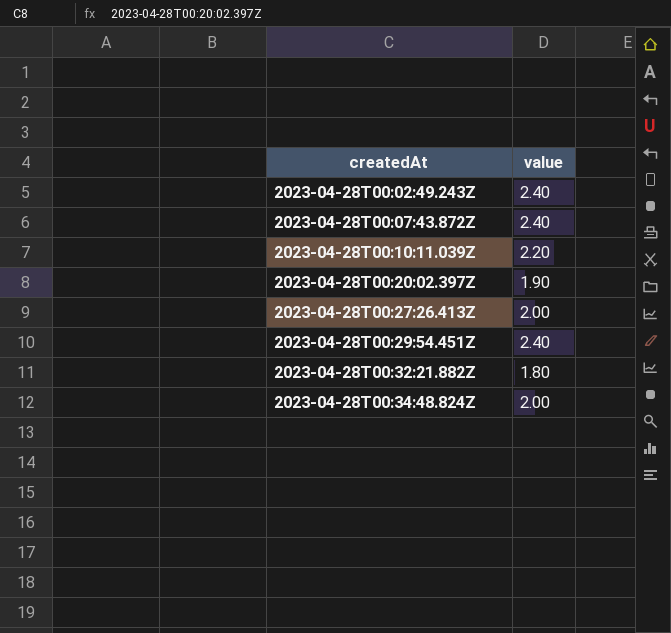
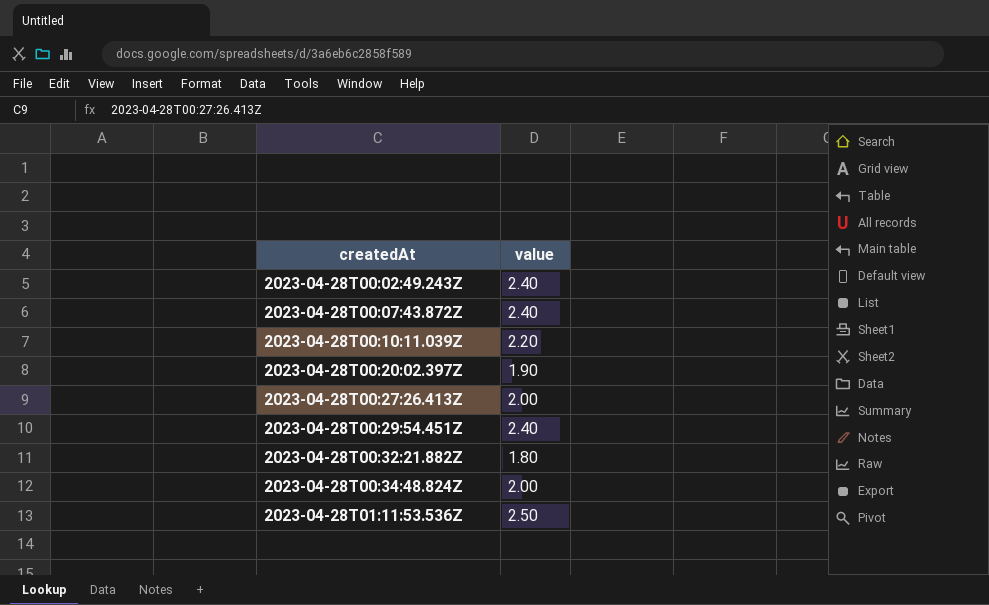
row 2023-04-28T01:11:53.536Z: none -> 2.50

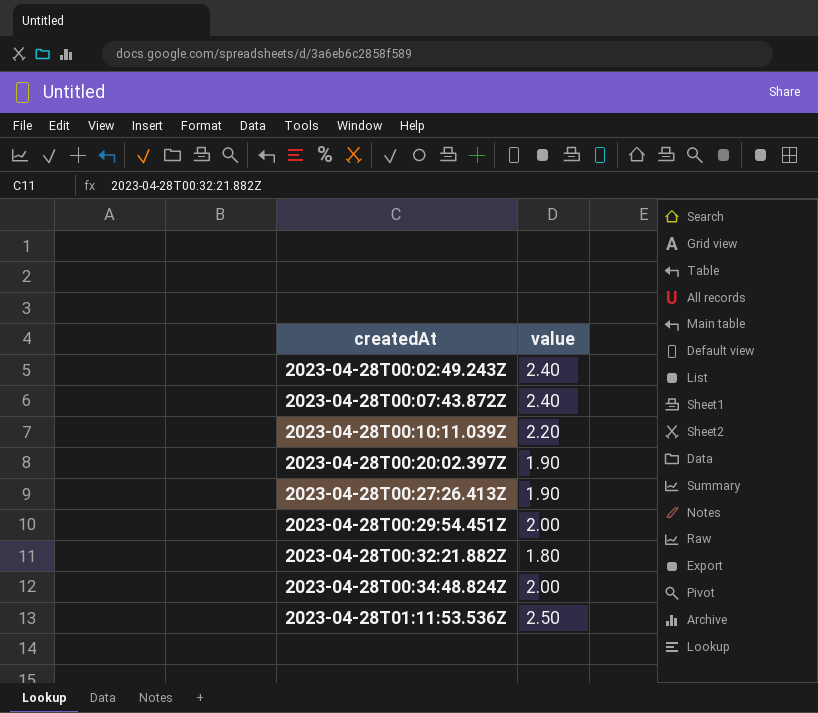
2023-04-28T00:27:26.413Z | value: 2.00 -> 1.90
2023-04-28T00:29:54.451Z | value: 2.40 -> 2.00

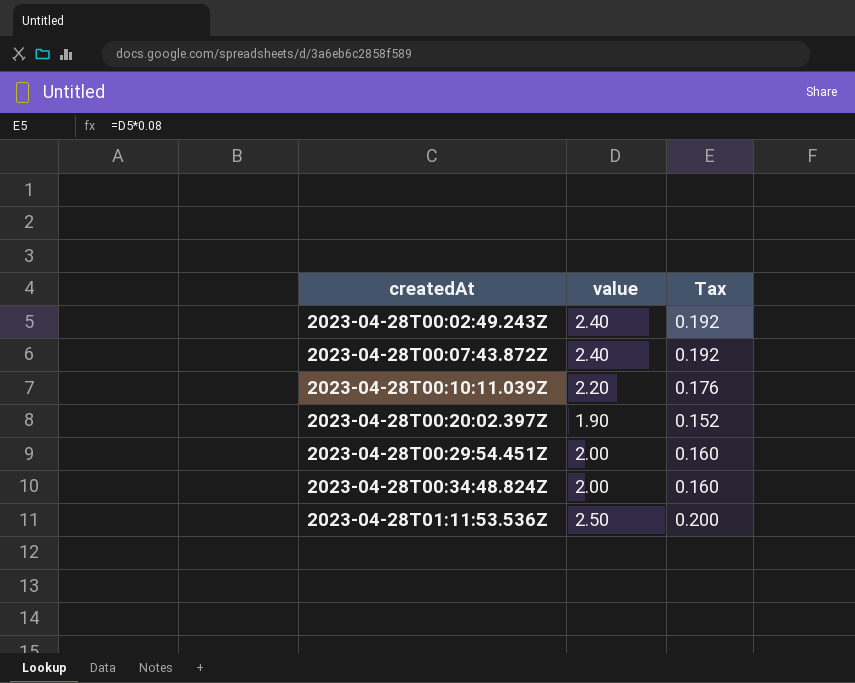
column Tax | formula: none -> [value] * 0.08
row 2023-04-28T00:27:26.413Z: 1.90 -> none
row 2023-04-28T00:32:21.882Z: 1.80 -> none

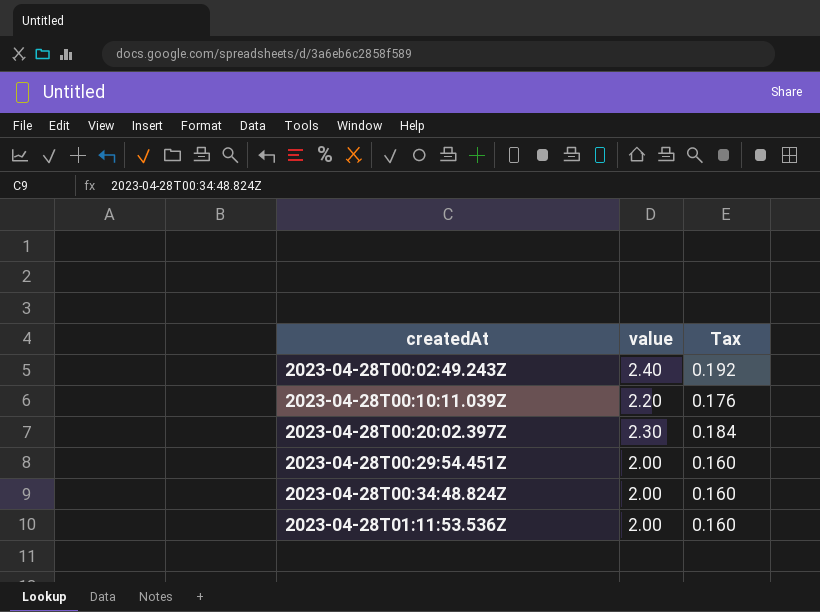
row 2023-04-28T00:07:43.872Z: 2.40 | 0.192 -> none
2023-04-28T00:20:02.397Z | value: 1.90 -> 2.30
2023-04-28T00:20:02.397Z | Tax: 0.152 -> 0.184
2023-04-28T01:11:53.536Z | value: 2.50 -> 2.00
2023-04-28T01:11:53.536Z | Tax: 0.200 -> 0.160

